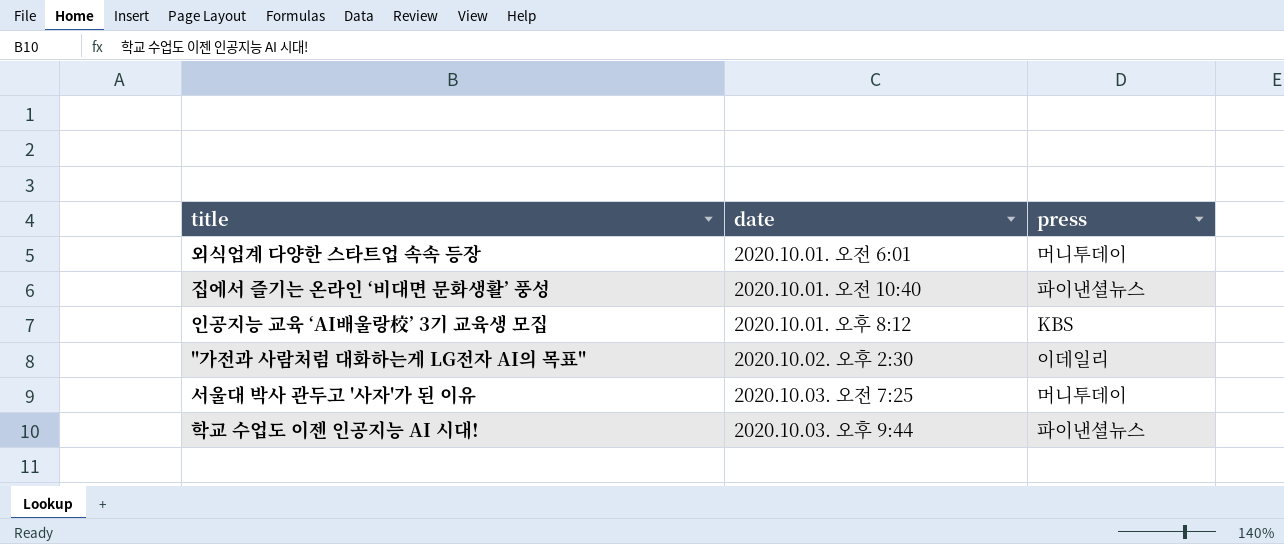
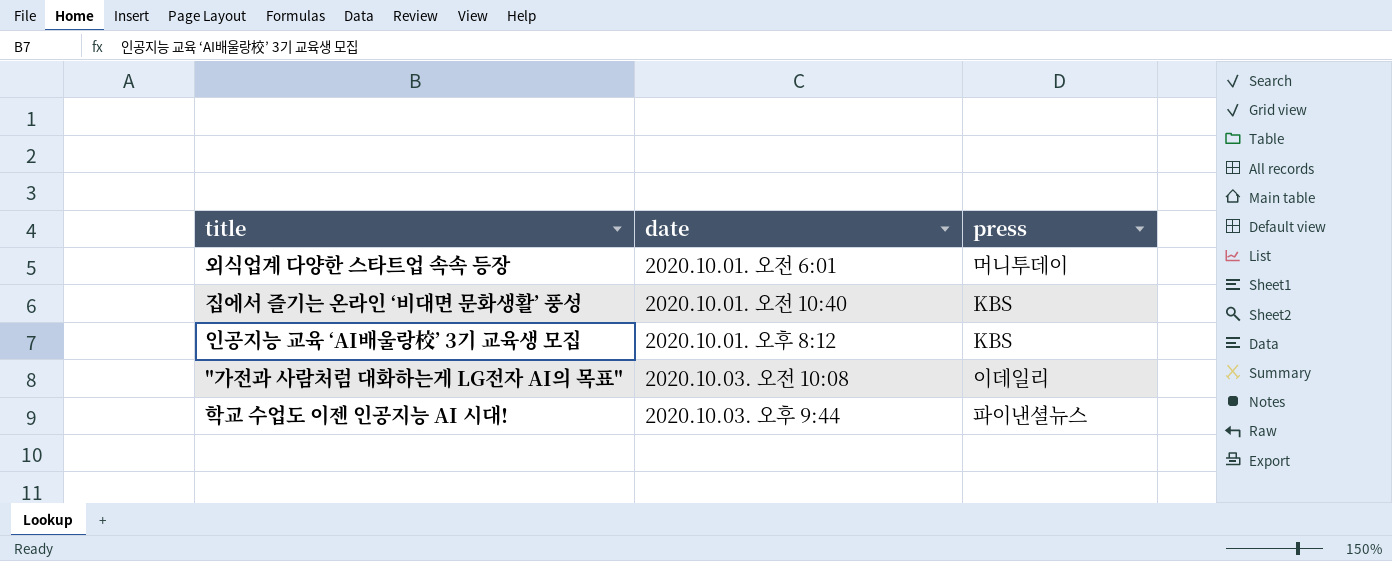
row 서울대 박사 관두고 '사자'가 된 이유: 2020.10.03. 오전 7:25 | 머니투데이 -> none
집에서 즐기는 온라인 ‘비대면 문화생활’ 풍성 | press: 파이낸셜뉴스 -> KBS
"가전과 사람처럼 대화하는게 LG전자 AI의 목표" | date: 2020.10.02. 오후 2:30 -> 2020.10.03. 오전 10:08

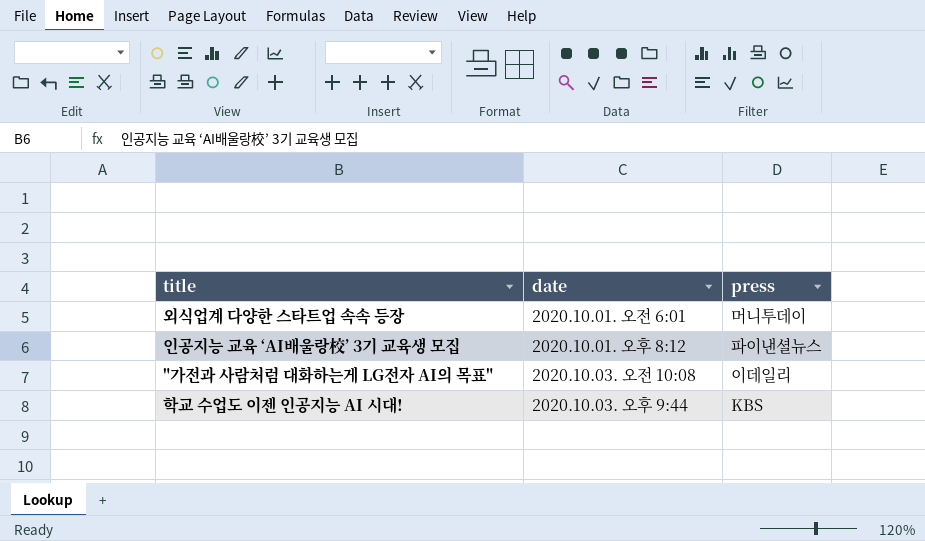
row 집에서 즐기는 온라인 ‘비대면 문화생활’ 풍성: 2020.10.01. 오전 10:40 | KBS -> none
인공지능 교육 ‘AI배울랑校’ 3기 교육생 모집 | press: KBS -> 파이낸셜뉴스
학교 수업도 이젠 인공지능 AI 시대! | press: 파이낸셜뉴스 -> KBS

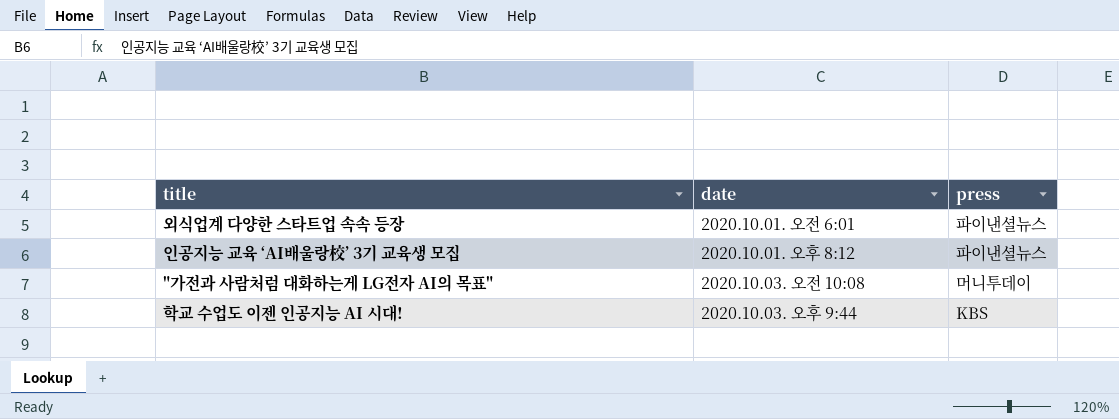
외식업계 다양한 스타트업 속속 등장 | press: 머니투데이 -> 파이낸셜뉴스
"가전과 사람처럼 대화하는게 LG전자 AI의 목표" | press: 이데일리 -> 머니투데이

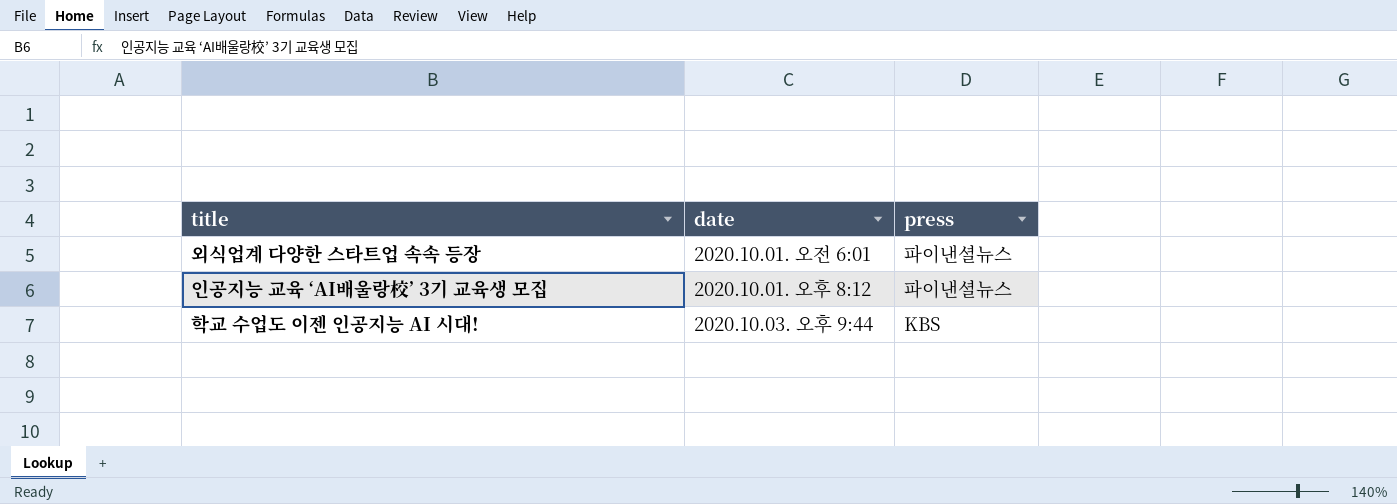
row "가전과 사람처럼 대화하는게 LG전자 AI의 목표": 2020.10.03. 오전 10:08 | 머니투데이 -> none

